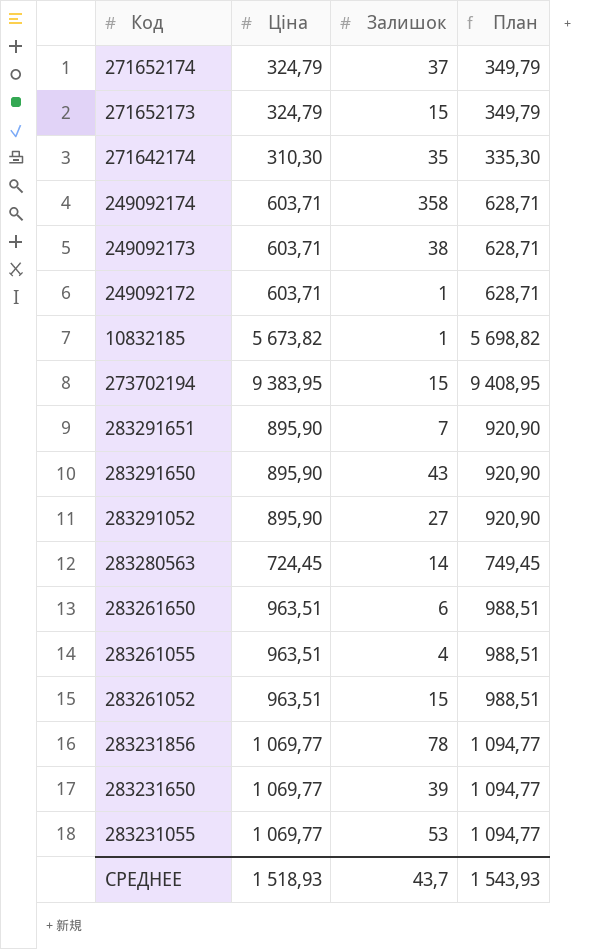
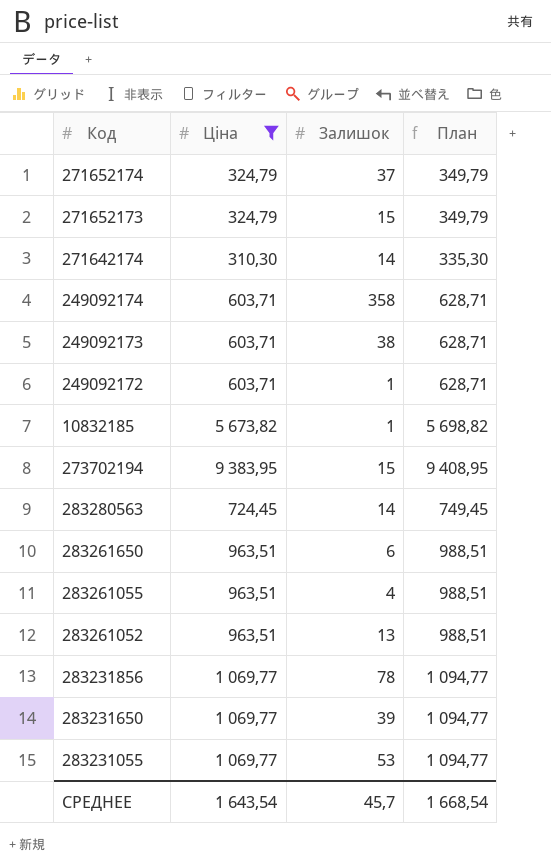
filter: none -> Ціна != 895,90
271642174 | Залишок: 35 -> 14
283261052 | Залишок: 15 -> 13
СРЕДНЕЕ | Ціна: 1 518,93 -> 1 643,54
СРЕДНЕЕ | Залишок: 43,7 -> 45,7
СРЕДНЕЕ | План: 1 543,93 -> 1 668,54

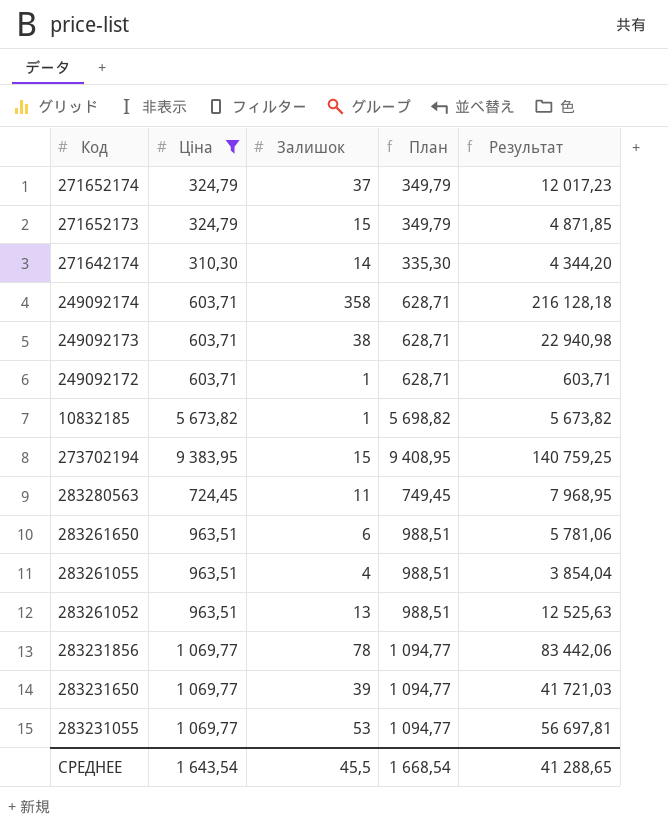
column Результат | formula: none -> [Ціна] * [Залишок]
283280563 | Залишок: 14 -> 11
СРЕДНЕЕ | Залишок: 45,7 -> 45,5

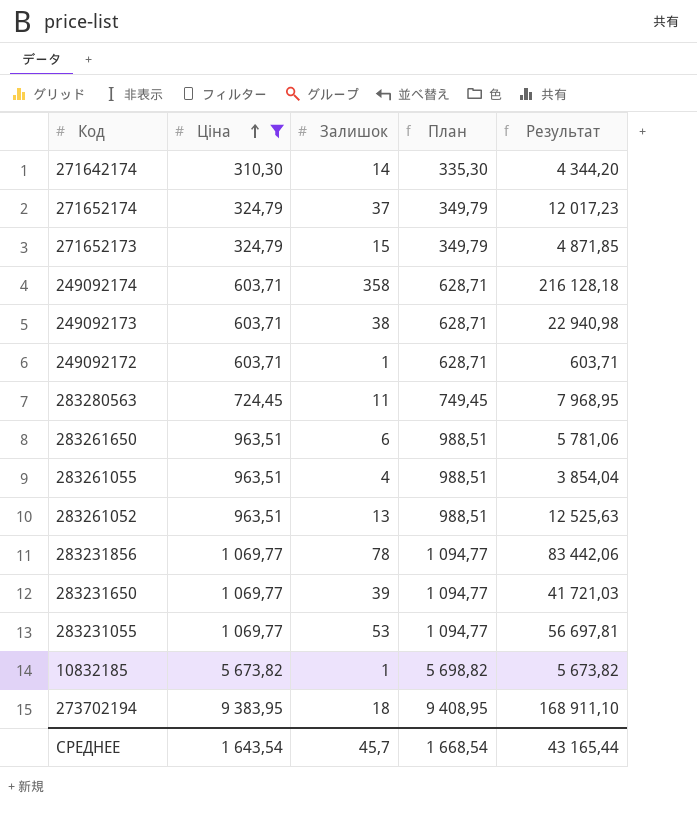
row order: none -> Ціна ascending
273702194 | Залишок: 15 -> 18
273702194 | Результат: 140 759,25 -> 168 911,10
СРЕДНЕЕ | Залишок: 45,5 -> 45,7
СРЕДНЕЕ | Результат: 41 288,65 -> 43 165,44

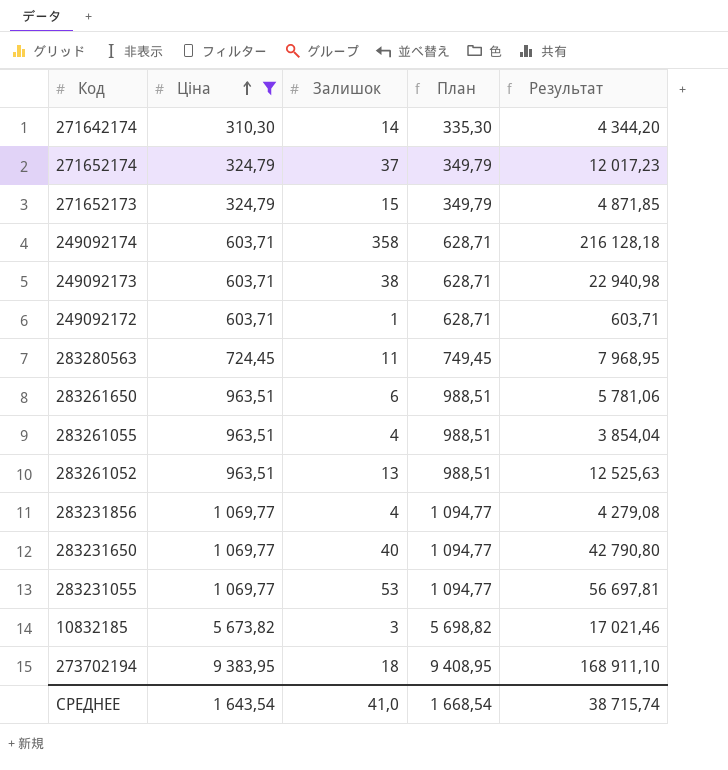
283231856 | Залишок: 78 -> 4
283231856 | Результат: 83 442,06 -> 4 279,08
283231650 | Залишок: 39 -> 40
283231650 | Результат: 41 721,03 -> 42 790,80
10832185 | Залишок: 1 -> 3
10832185 | Результат: 5 673,82 -> 17 021,46
СРЕДНЕЕ | Залишок: 45,7 -> 41,0
СРЕДНЕЕ | Результат: 43 165,44 -> 38 715,74

